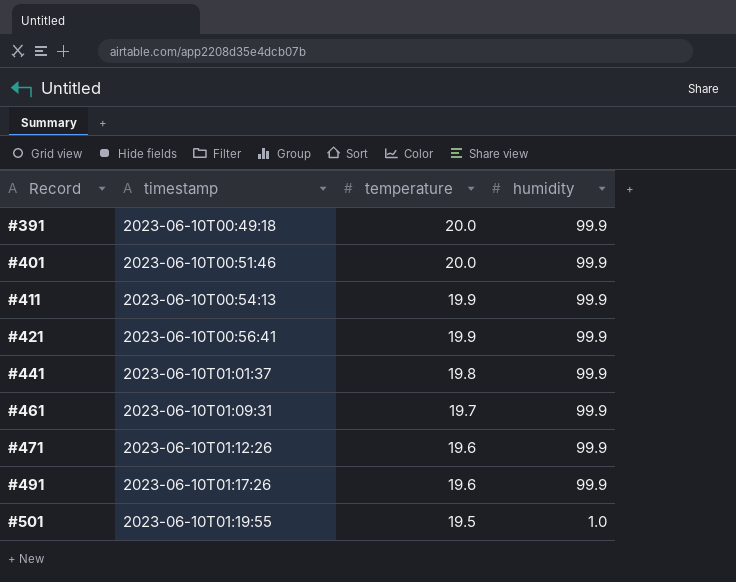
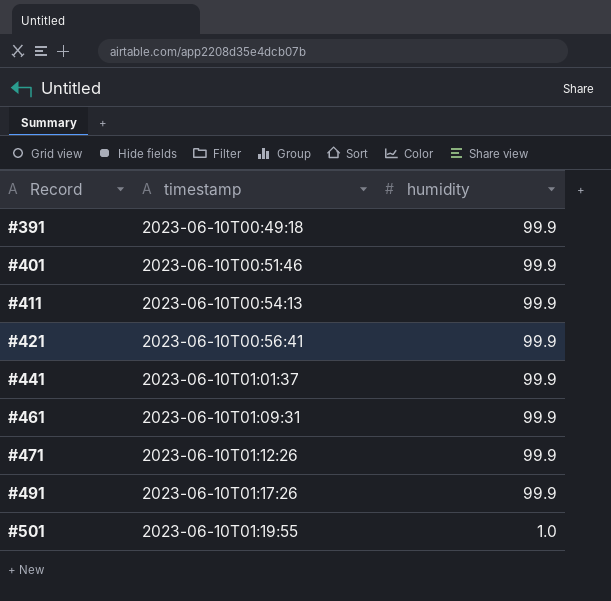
column temperature | position: 3 -> none

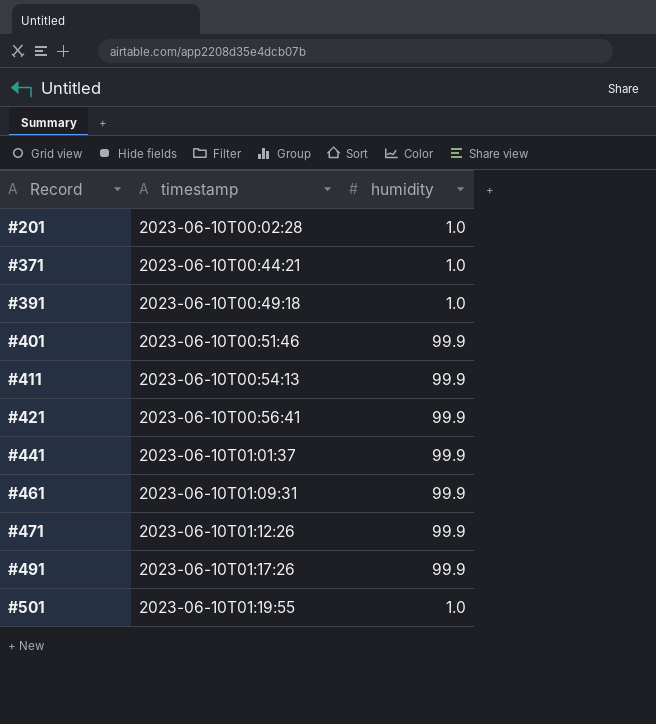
row #201: none -> 2023-06-10T00:02:28 | 1.0
row #371: none -> 2023-06-10T00:44:21 | 1.0
#391 | humidity: 99.9 -> 1.0

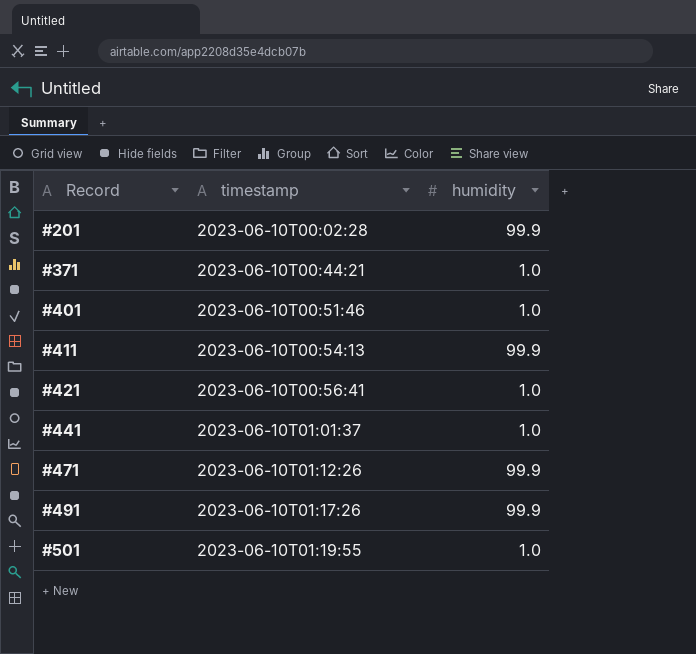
row #391: 2023-06-10T00:49:18 | 1.0 -> none
row #461: 2023-06-10T01:09:31 | 99.9 -> none
#201 | humidity: 1.0 -> 99.9
#401 | humidity: 99.9 -> 1.0
#421 | humidity: 99.9 -> 1.0
#441 | humidity: 99.9 -> 1.0

